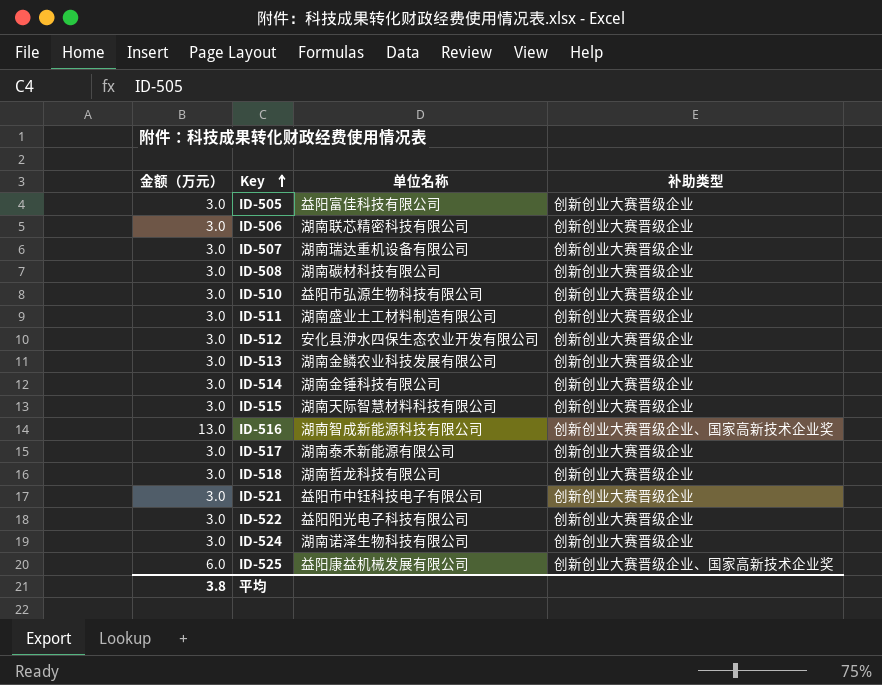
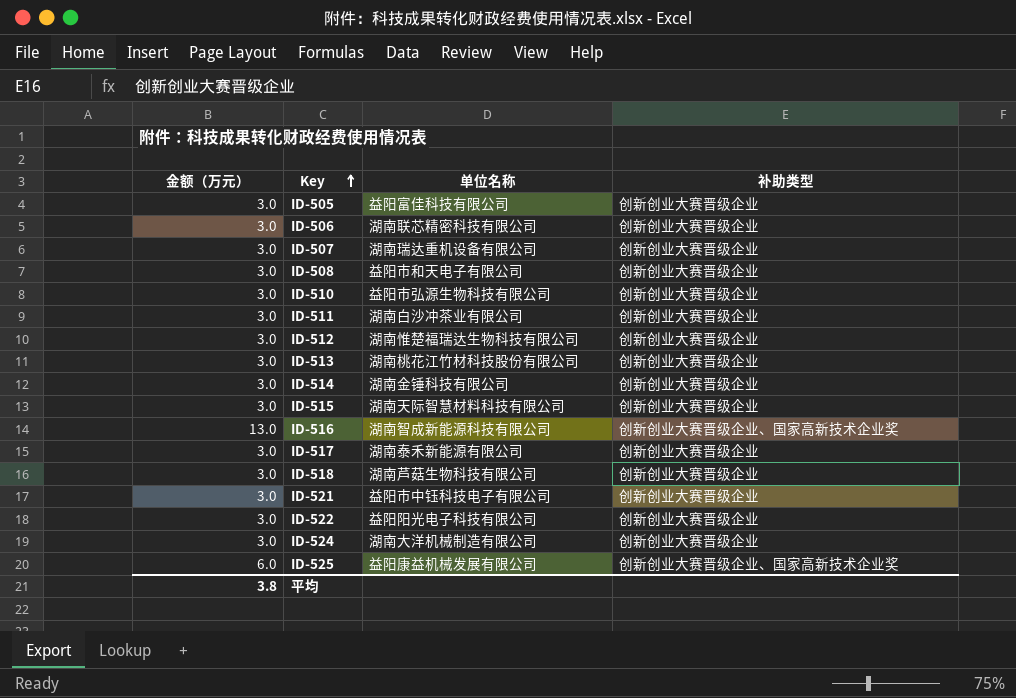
ID-508 | 单位名称: 湖南碳材科技有限公司 -> 益阳市和天电子有限公司
ID-511 | 单位名称: 湖南盛业土工材料制造有限公司 -> 湖南白沙冲茶业有限公司
ID-512 | 单位名称: 安化县洢水四保生态农业开发有限公司 -> 湖南惟楚福瑞达生物科技有限公司
ID-513 | 单位名称: 湖南金鳞农业科技发展有限公司 -> 湖南桃花江竹材科技股份有限公司
ID-518 | 单位名称: 湖南哲龙科技有限公司 -> 湖南芦菇生物科技有限公司
ID-524 | 单位名称: 湖南诺泽生物科技有限公司 -> 湖南大洋机械制造有限公司

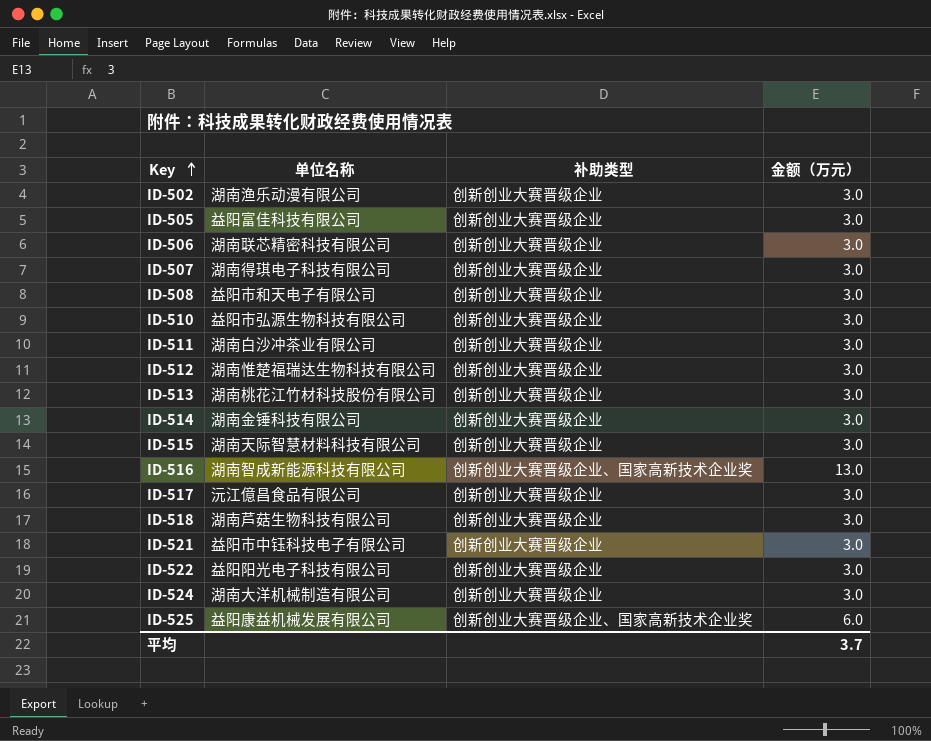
column 金额（万元） | position: 1 -> 4
row ID-502: none -> 湖南渔乐动漫有限公司 | 创新创业大赛晋级企业 | 3.0
ID-507 | 单位名称: 湖南瑞达重机设备有限公司 -> 湖南得琪电子科技有限公司
ID-517 | 单位名称: 湖南泰禾新能源有限公司 -> 沅江億昌食品有限公司
平均 | 金额（万元）: 3.8 -> 3.7

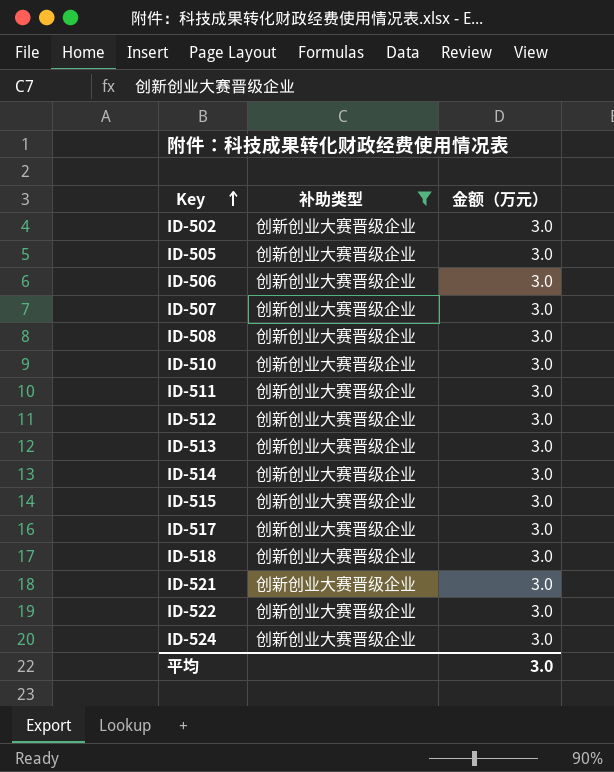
filter: none -> 补助类型 = 创新创业大赛晋级企业
column 单位名称 | position: 2 -> none
平均 | 金额（万元）: 3.7 -> 3.0

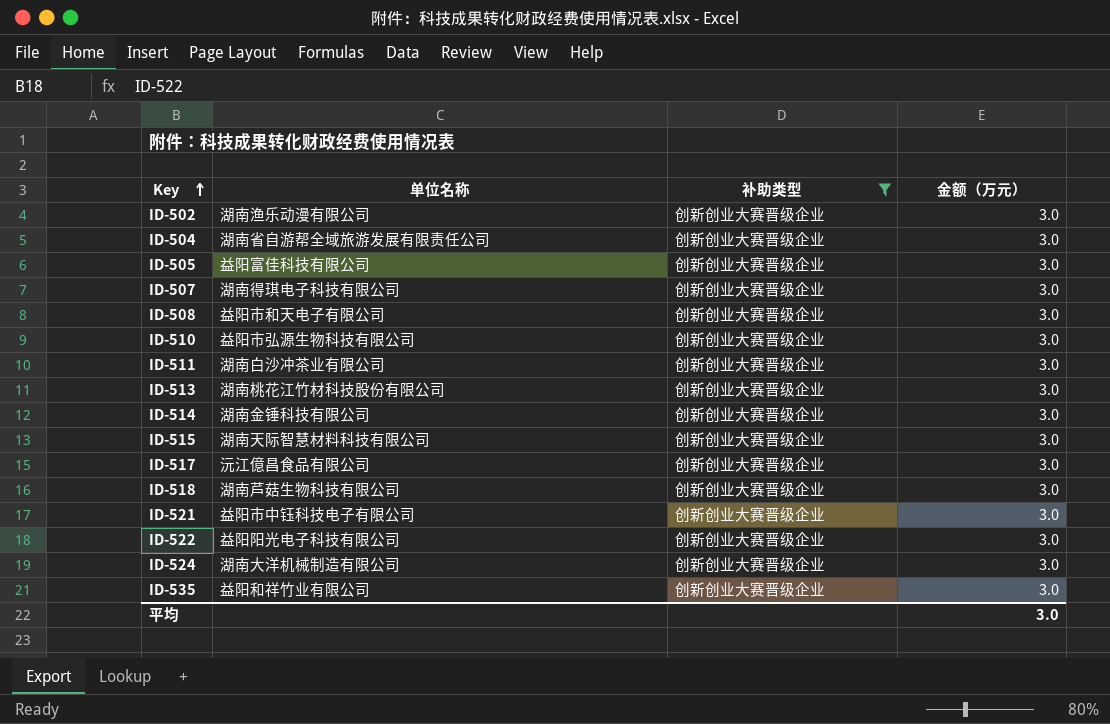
column 单位名称 | position: none -> 2
row ID-506: 创新创业大赛晋级企业 | 3.0 -> none
row ID-512: 创新创业大赛晋级企业 | 3.0 -> none
row ID-504: none -> 湖南省自游帮全域旅游发展有限责任公司 | 创新创业大赛晋级企业 | 3.0
row ID-535: none -> 益阳和祥竹业有限公司 | 创新创业大赛晋级企业 | 3.0

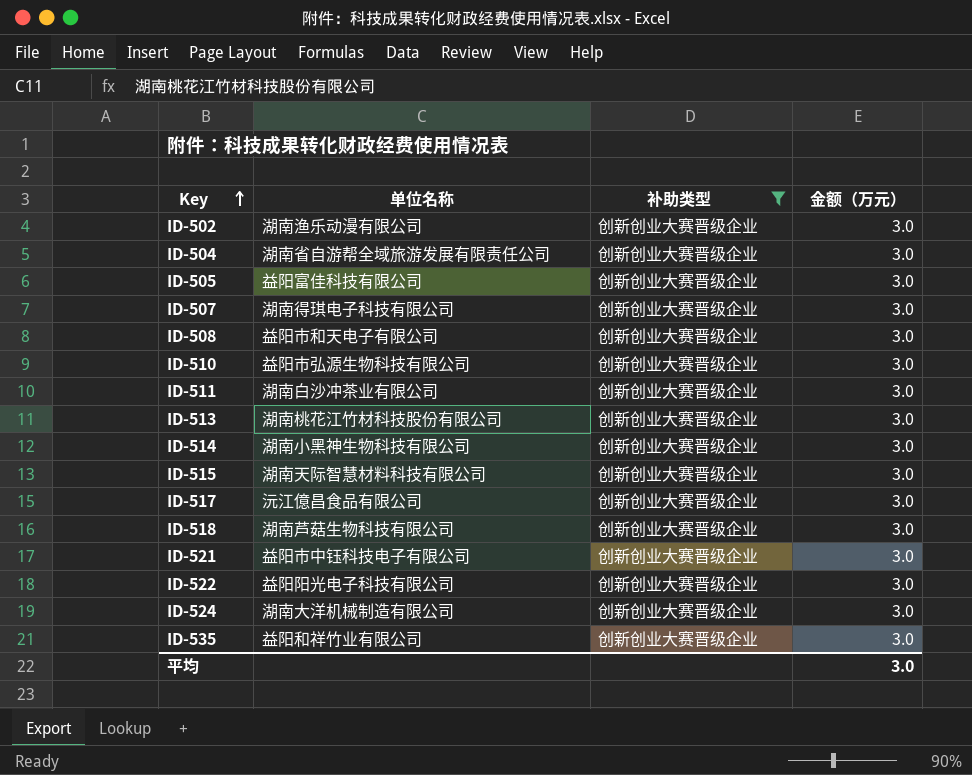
ID-514 | 单位名称: 湖南金锤科技有限公司 -> 湖南小黑神生物科技有限公司

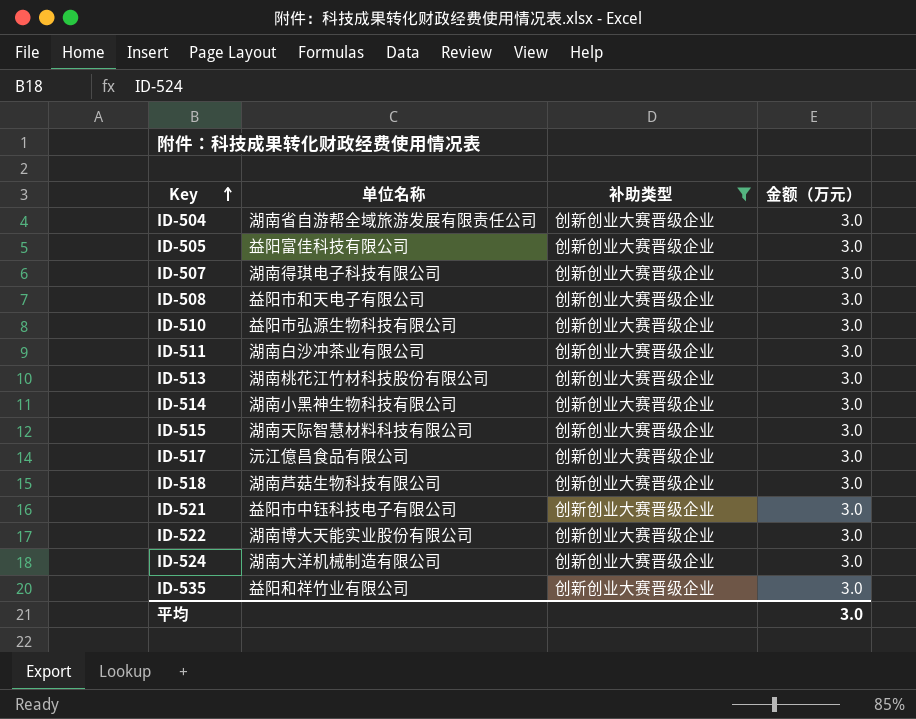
row ID-502: 湖南渔乐动漫有限公司 | 创新创业大赛晋级企业 | 3.0 -> none
ID-522 | 单位名称: 益阳阳光电子科技有限公司 -> 湖南博大天能实业股份有限公司

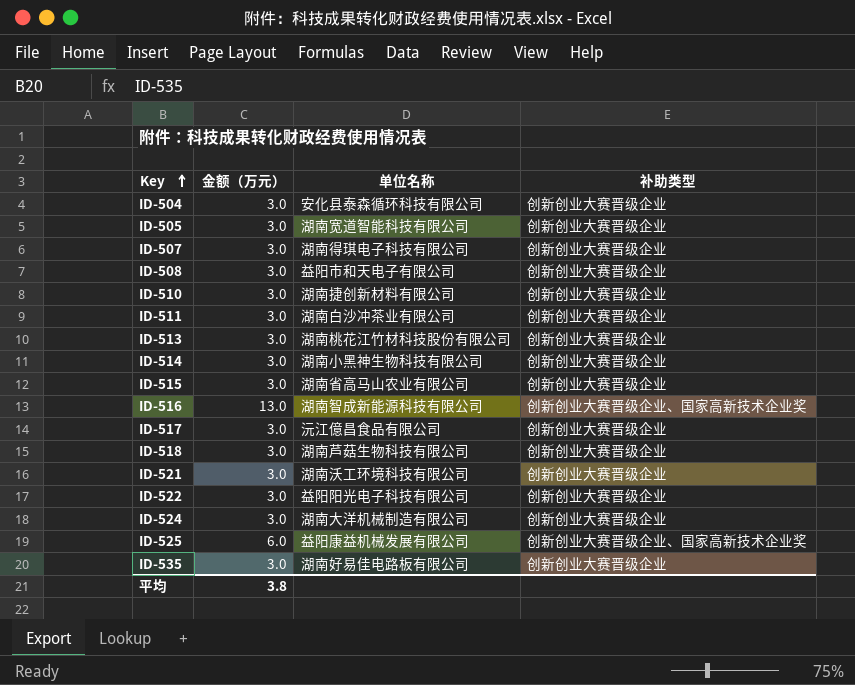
filter: 补助类型 = 创新创业大赛晋级企业 -> none
column 金额（万元） | position: 4 -> 2
ID-504 | 单位名称: 湖南省自游帮全域旅游发展有限责任公司 -> 安化县泰森循环科技有限公司
ID-505 | 单位名称: 益阳富佳科技有限公司 -> 湖南宽道智能科技有限公司
ID-510 | 单位名称: 益阳市弘源生物科技有限公司 -> 湖南捷创新材料有限公司
ID-515 | 单位名称: 湖南天际智慧材料科技有限公司 -> 湖南省高马山农业有限公司
ID-521 | 单位名称: 益阳市中钰科技电子有限公司 -> 湖南沃工环境科技有限公司
ID-522 | 单位名称: 湖南博大天能实业股份有限公司 -> 益阳阳光电子科技有限公司
ID-535 | 单位名称: 益阳和祥竹业有限公司 -> 湖南好易佳电路板有限公司
平均 | 金额（万元）: 3.0 -> 3.8

